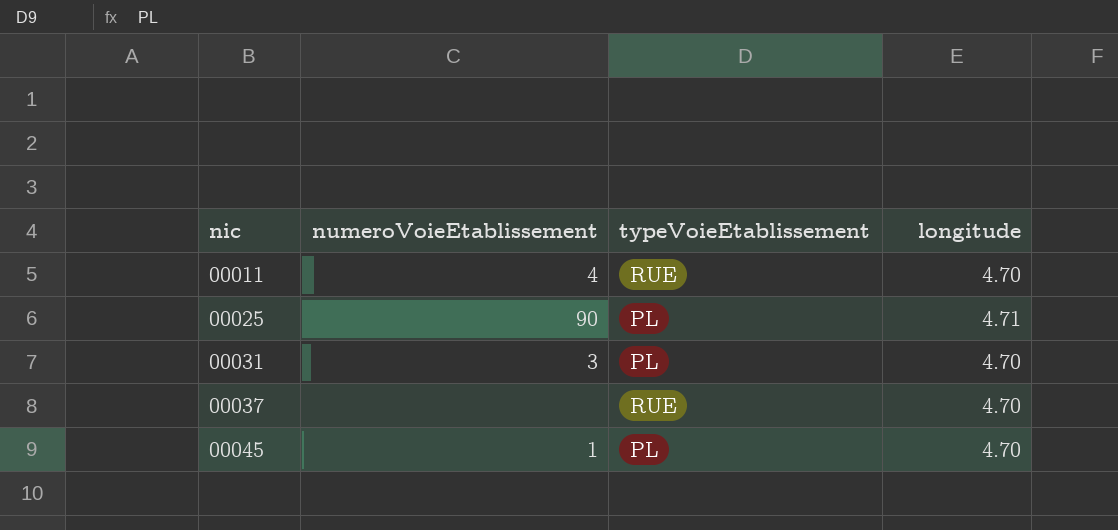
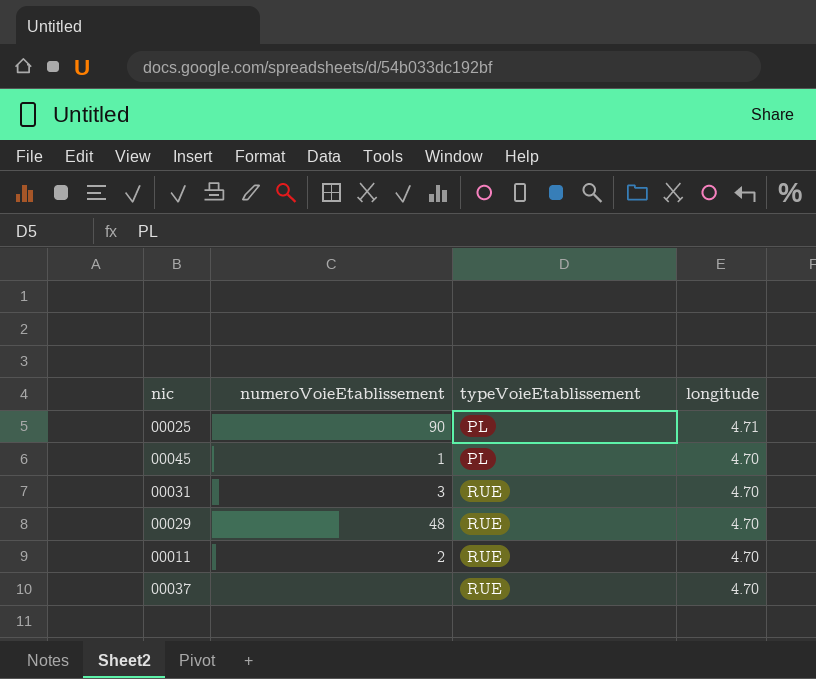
row order: nic ascending -> typeVoieEtablissement ascending
00031 | typeVoieEtablissement: PL -> RUE
row 00029: none -> 48 | RUE | 4.70
00011 | numeroVoieEtablissement: 4 -> 2

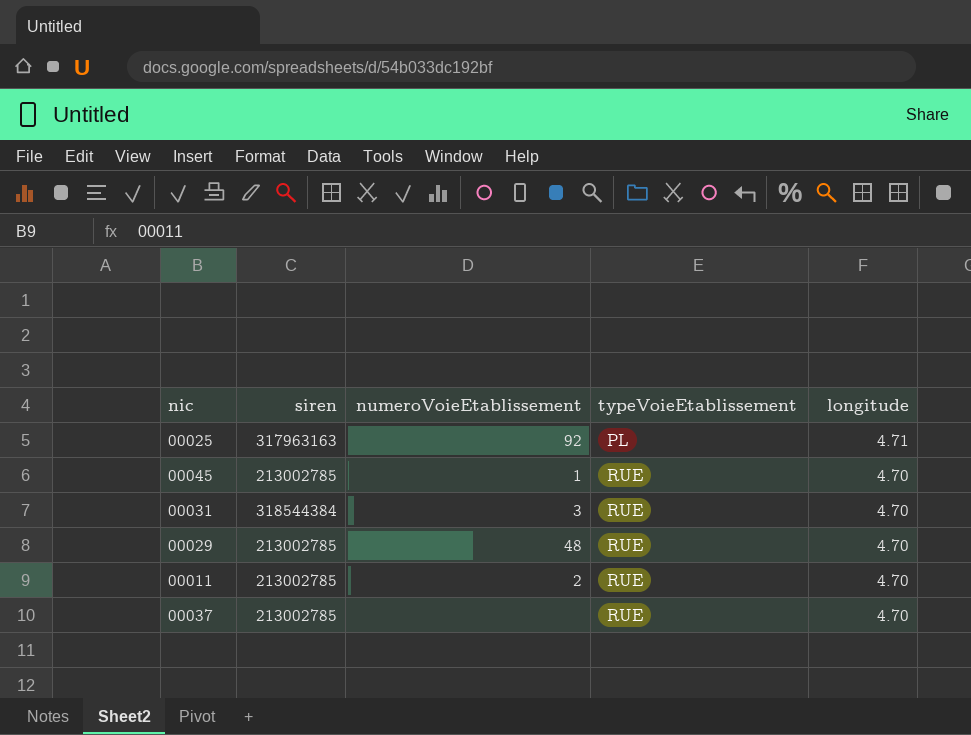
column siren | position: none -> 2
00025 | numeroVoieEtablissement: 90 -> 92
00045 | typeVoieEtablissement: PL -> RUE

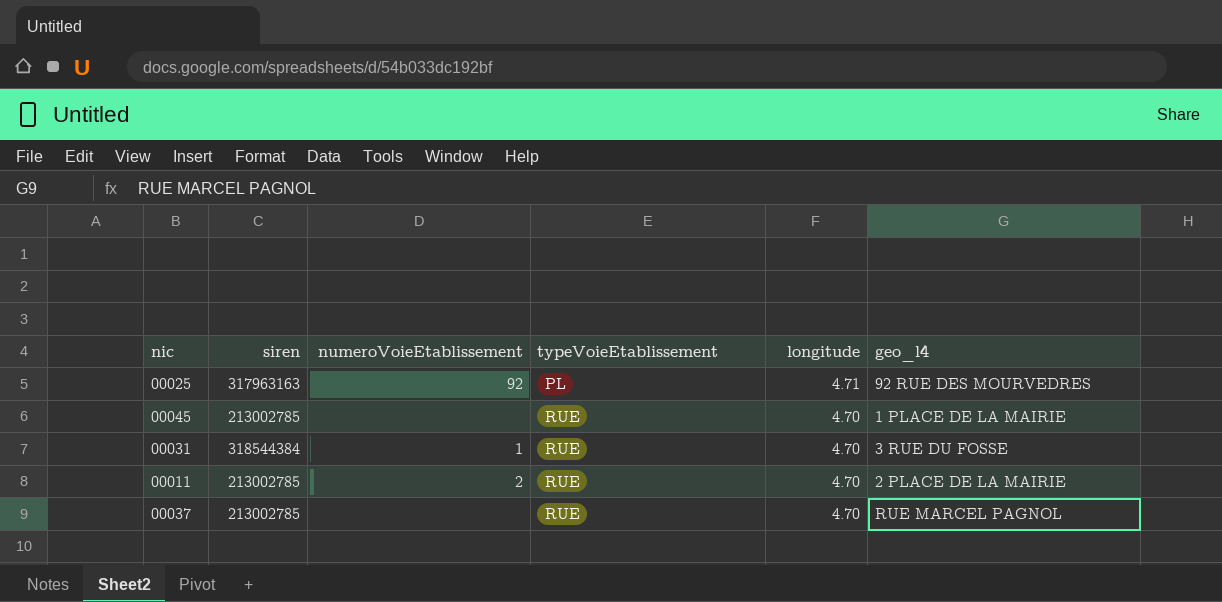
column geo_l4 | position: none -> 6
row 00029: 213002785 | 48 | RUE | 4.70 -> none
00045 | numeroVoieEtablissement: 1 -> none
00031 | numeroVoieEtablissement: 3 -> 1

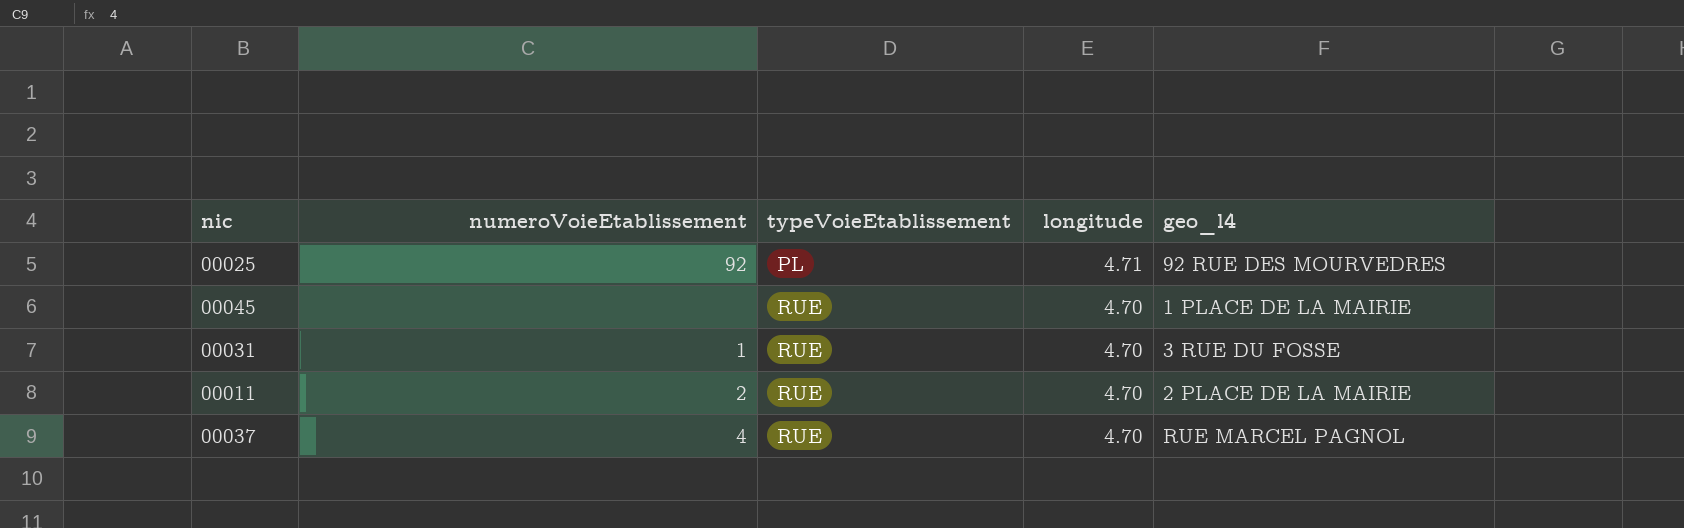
column siren | position: 2 -> none
00037 | numeroVoieEtablissement: none -> 4

